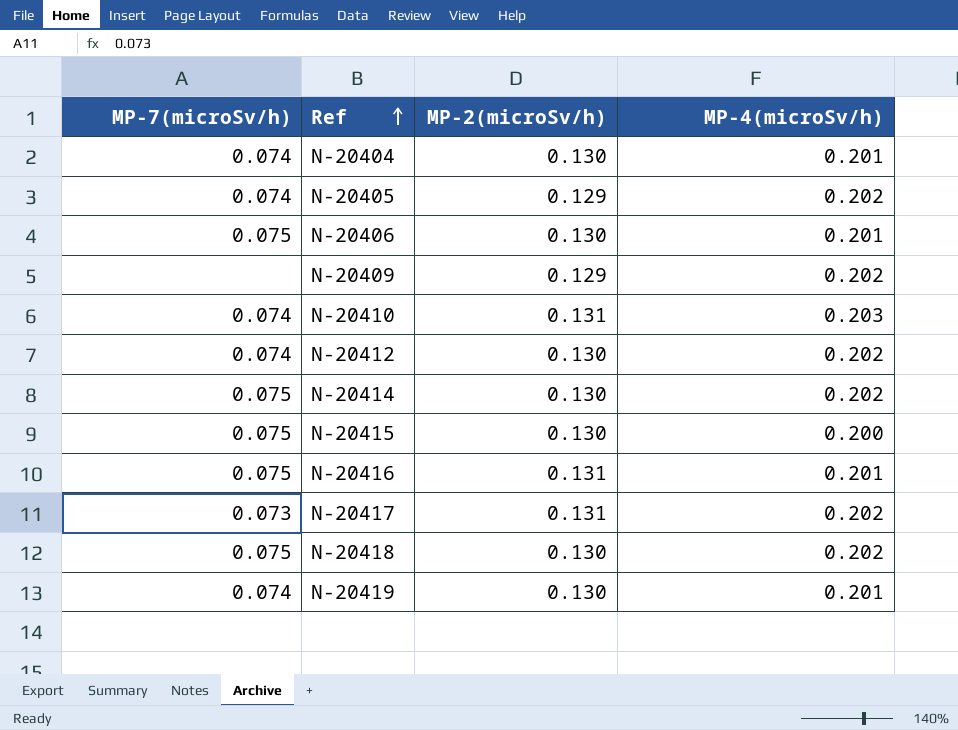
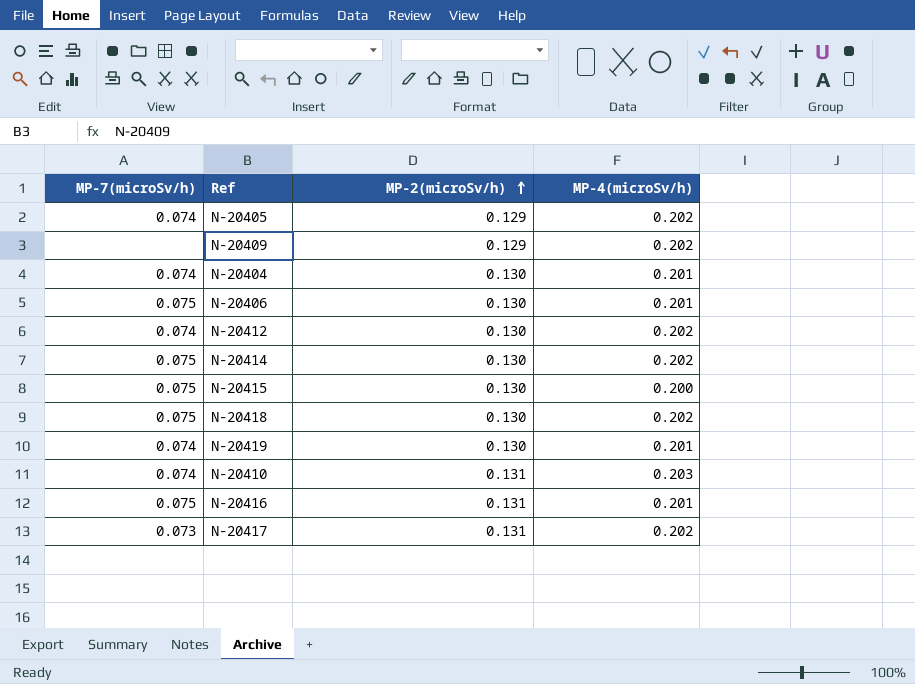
row order: Ref ascending -> MP-2(microSv/h) ascending

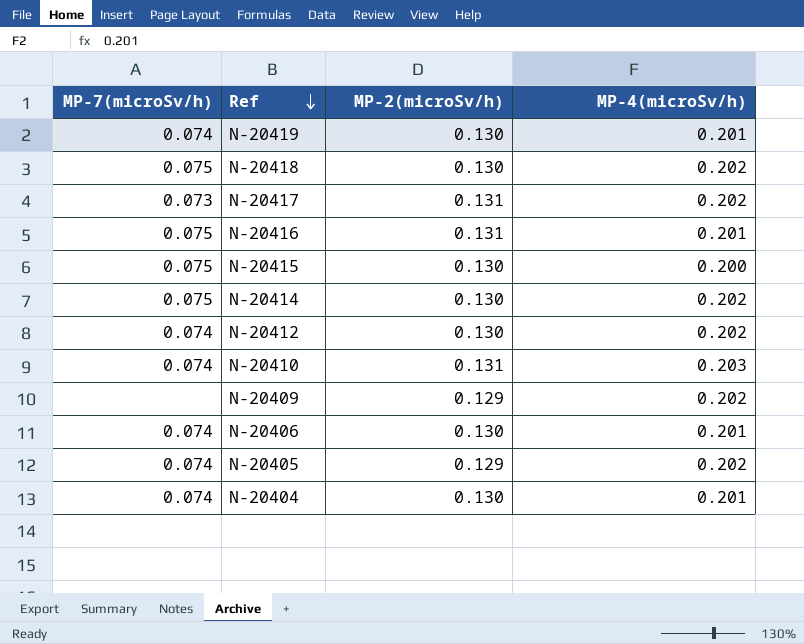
row order: MP-2(microSv/h) ascending -> Ref descending
N-20406 | MP-7(microSv/h): 0.075 -> 0.074

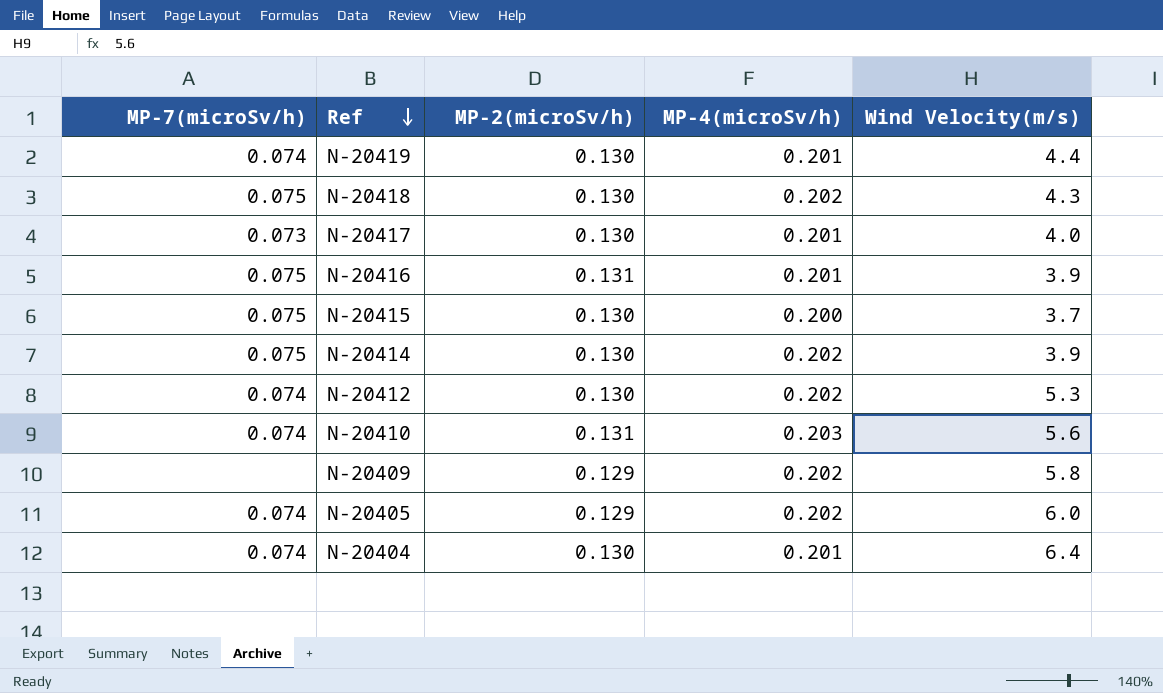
column Wind Velocity(m/s) | position: none -> 5
row N-20406: 0.074 | 0.130 | 0.201 -> none
N-20417 | MP-2(microSv/h): 0.131 -> 0.130
N-20417 | MP-4(microSv/h): 0.202 -> 0.201

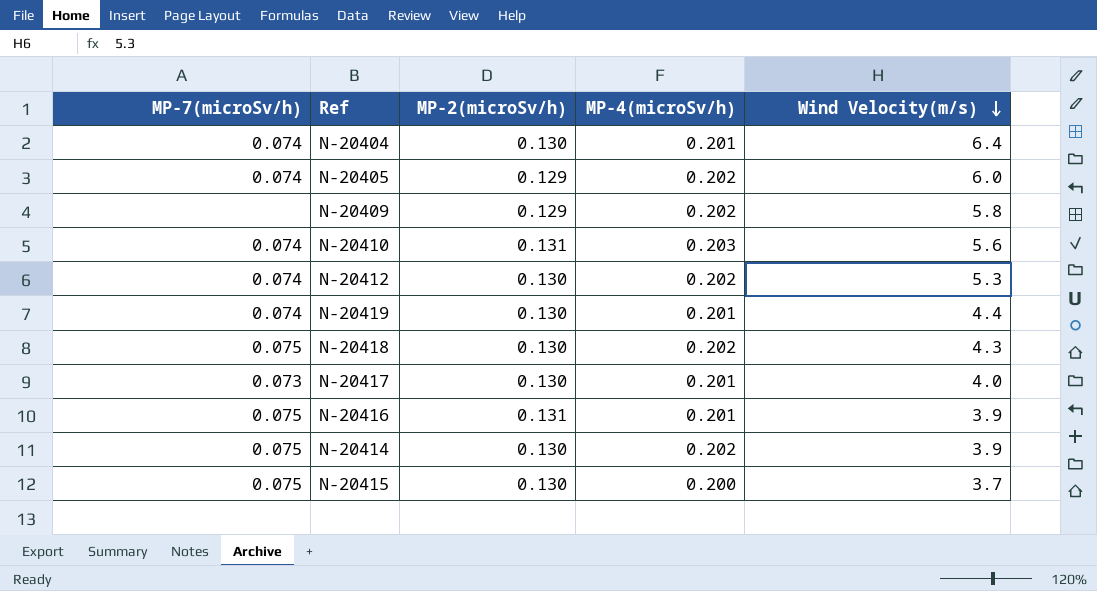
row order: Ref descending -> Wind Velocity(m/s) descending

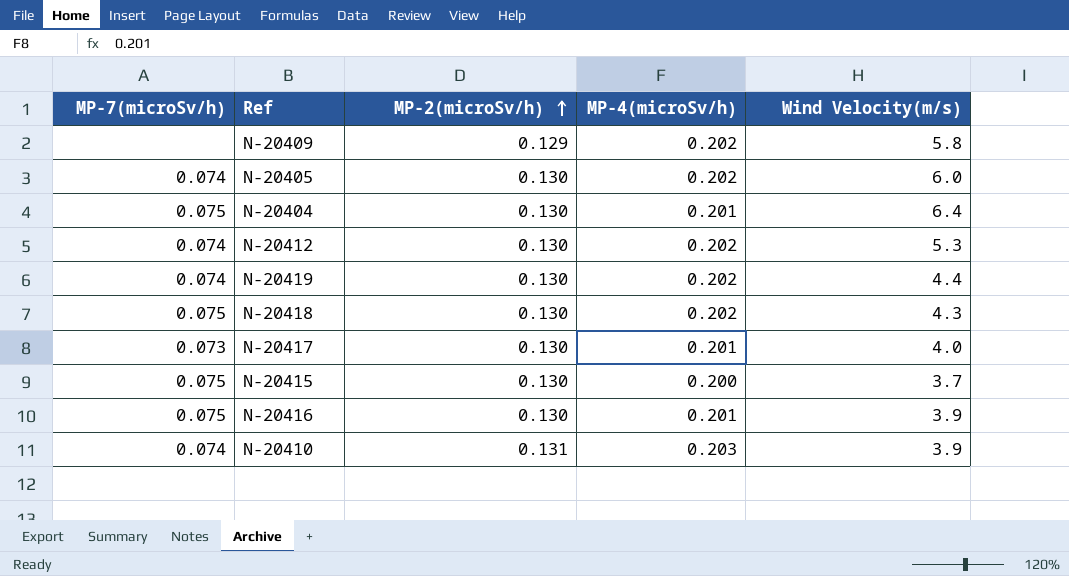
row order: Wind Velocity(m/s) descending -> MP-2(microSv/h) ascending
row N-20414: 0.075 | 0.130 | 0.202 | 3.9 -> none
N-20405 | MP-2(microSv/h): 0.129 -> 0.130
N-20404 | MP-7(microSv/h): 0.074 -> 0.075
N-20419 | MP-4(microSv/h): 0.201 -> 0.202
N-20416 | MP-2(microSv/h): 0.131 -> 0.130
N-20410 | Wind Velocity(m/s): 5.6 -> 3.9

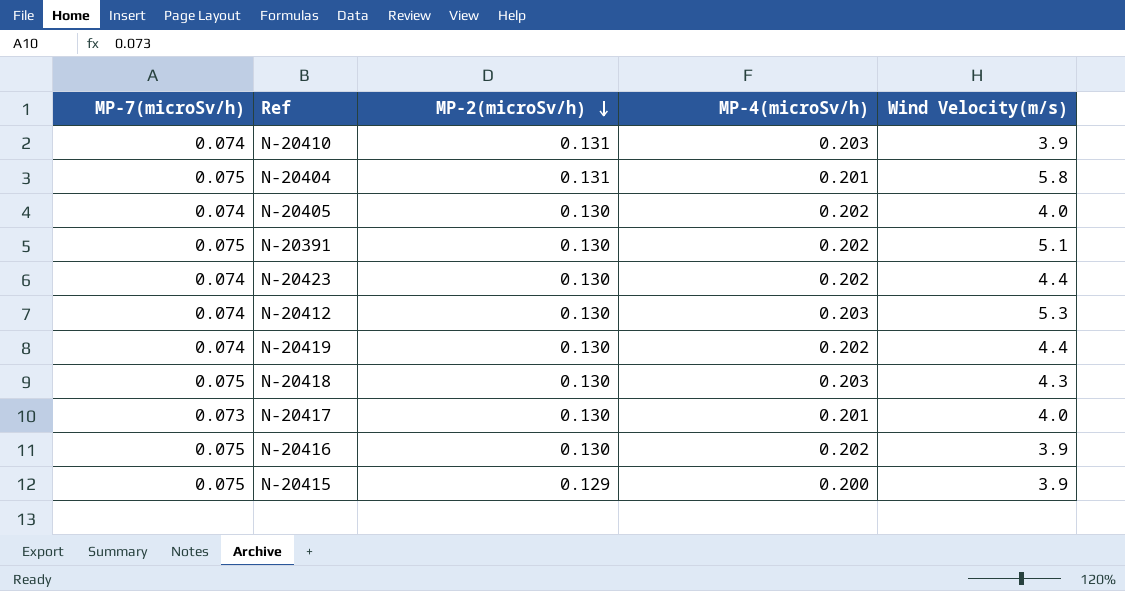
row order: MP-2(microSv/h) ascending -> MP-2(microSv/h) descending
row N-20409: none | 0.129 | 0.202 | 5.8 -> none
N-20404 | MP-2(microSv/h): 0.130 -> 0.131
N-20404 | Wind Velocity(m/s): 6.4 -> 5.8
N-20405 | Wind Velocity(m/s): 6.0 -> 4.0
row N-20391: none -> 0.075 | 0.130 | 0.202 | 5.1
row N-20423: none -> 0.074 | 0.130 | 0.202 | 4.4
N-20412 | MP-4(microSv/h): 0.202 -> 0.203
N-20418 | MP-4(microSv/h): 0.202 -> 0.203
N-20416 | MP-4(microSv/h): 0.201 -> 0.202
N-20415 | MP-2(microSv/h): 0.130 -> 0.129
N-20415 | Wind Velocity(m/s): 3.7 -> 3.9

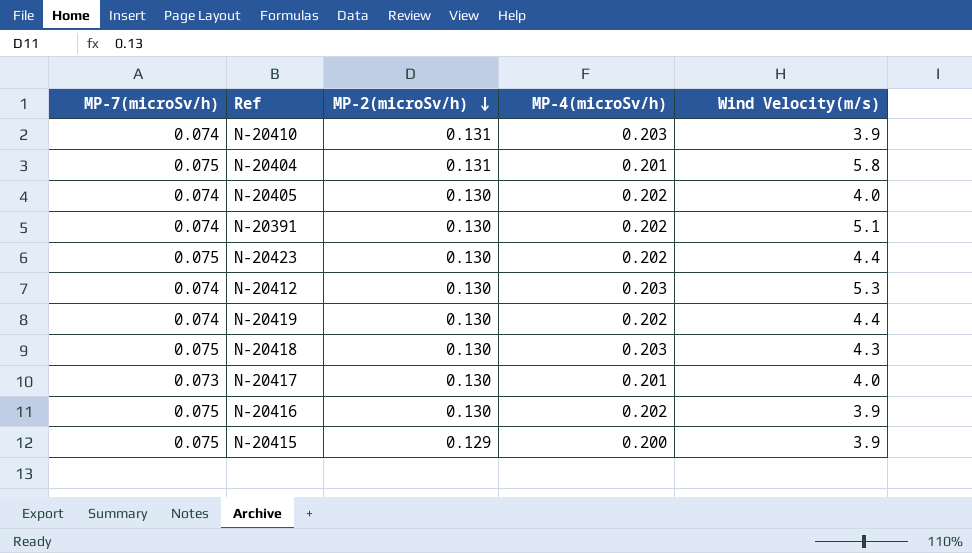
N-20391 | MP-7(microSv/h): 0.075 -> 0.074
N-20423 | MP-7(microSv/h): 0.074 -> 0.075

